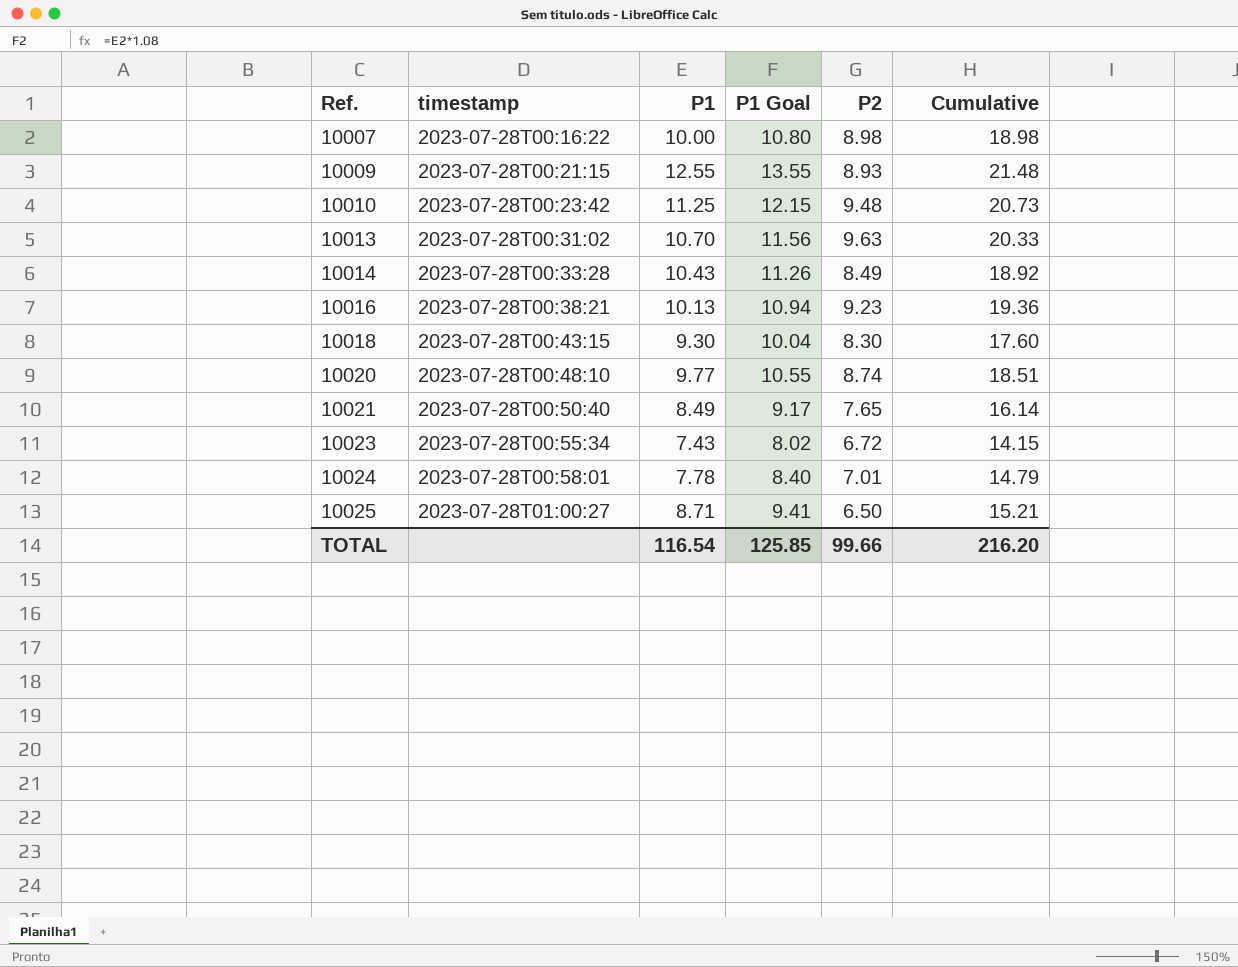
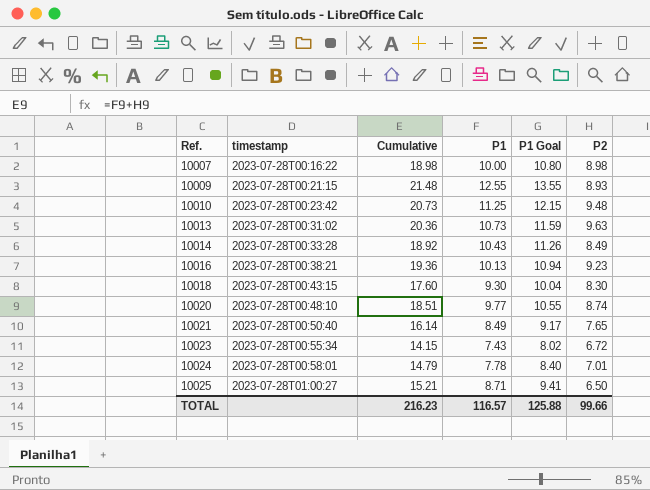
column Cumulative | position: 6 -> 3
10013 | Cumulative: 20.33 -> 20.36
10013 | P1: 10.70 -> 10.73
10013 | P1 Goal: 11.56 -> 11.59
TOTAL | Cumulative: 216.20 -> 216.23
TOTAL | P1: 116.54 -> 116.57
TOTAL | P1 Goal: 125.85 -> 125.88

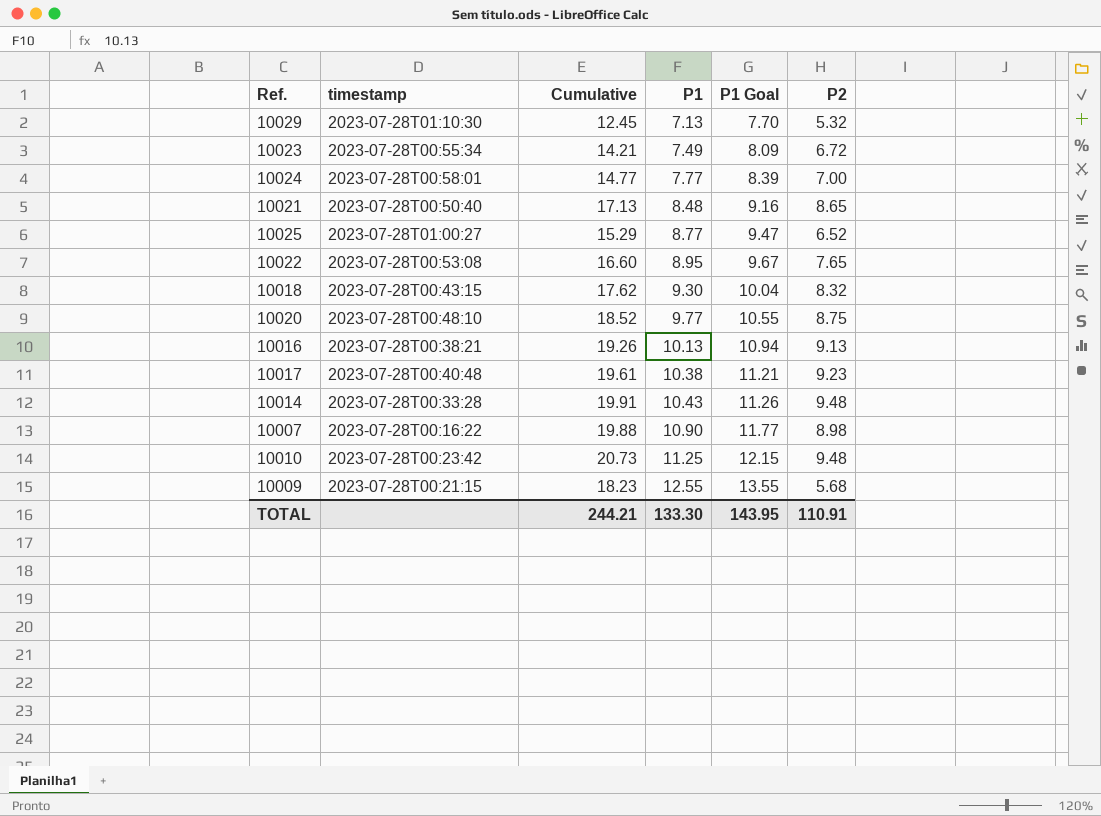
row order: Ref. ascending -> P1 ascending
row 10013: 2023-07-28T00:31:02 | 20.36 | 10.73 | 11.59 | 9.63 -> none
row 10029: none -> 2023-07-28T01:10:30 | 12.45 | 7.13 | 7.70 | 5.32
10023 | Cumulative: 14.15 -> 14.21
10023 | P1: 7.43 -> 7.49
10023 | P1 Goal: 8.02 -> 8.09
10024 | Cumulative: 14.79 -> 14.77
10024 | P1: 7.78 -> 7.77
10024 | P1 Goal: 8.40 -> 8.39
10024 | P2: 7.01 -> 7.00
10021 | Cumulative: 16.14 -> 17.13
10021 | P1: 8.49 -> 8.48
10021 | P1 Goal: 9.17 -> 9.16
10021 | P2: 7.65 -> 8.65
10025 | Cumulative: 15.21 -> 15.29
10025 | P1: 8.71 -> 8.77
10025 | P1 Goal: 9.41 -> 9.47
10025 | P2: 6.50 -> 6.52
row 10022: none -> 2023-07-28T00:53:08 | 16.60 | 8.95 | 9.67 | 7.65
10018 | Cumulative: 17.60 -> 17.62
10018 | P2: 8.30 -> 8.32
10020 | Cumulative: 18.51 -> 18.52
10020 | P2: 8.74 -> 8.75
10016 | Cumulative: 19.36 -> 19.26
10016 | P2: 9.23 -> 9.13
row 10017: none -> 2023-07-28T00:40:48 | 19.61 | 10.38 | 11.21 | 9.23
10014 | Cumulative: 18.92 -> 19.91
10014 | P2: 8.49 -> 9.48
10007 | Cumulative: 18.98 -> 19.88
10007 | P1: 10.00 -> 10.90
10007 | P1 Goal: 10.80 -> 11.77
10009 | Cumulative: 21.48 -> 18.23
10009 | P2: 8.93 -> 5.68
TOTAL | Cumulative: 216.23 -> 244.21
TOTAL | P1: 116.57 -> 133.30
TOTAL | P1 Goal: 125.88 -> 143.95
TOTAL | P2: 99.66 -> 110.91

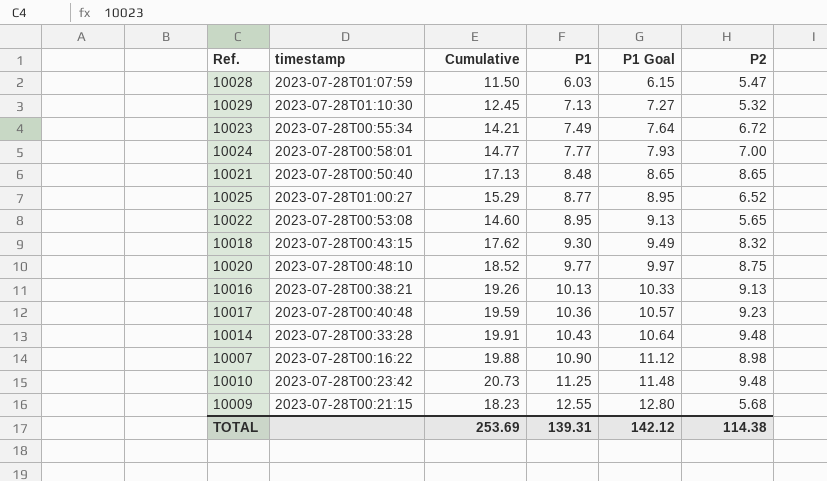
column P1 Goal | formula: [P1] * 1.08 -> [P1] * 1.02
row 10028: none -> 2023-07-28T01:07:59 | 11.50 | 6.03 | 6.15 | 5.47
10022 | Cumulative: 16.60 -> 14.60
10022 | P2: 7.65 -> 5.65
10017 | Cumulative: 19.61 -> 19.59
10017 | P1: 10.38 -> 10.36
TOTAL | Cumulative: 244.21 -> 253.69
TOTAL | P1: 133.30 -> 139.31
TOTAL | P1 Goal: 143.95 -> 142.12
TOTAL | P2: 110.91 -> 114.38

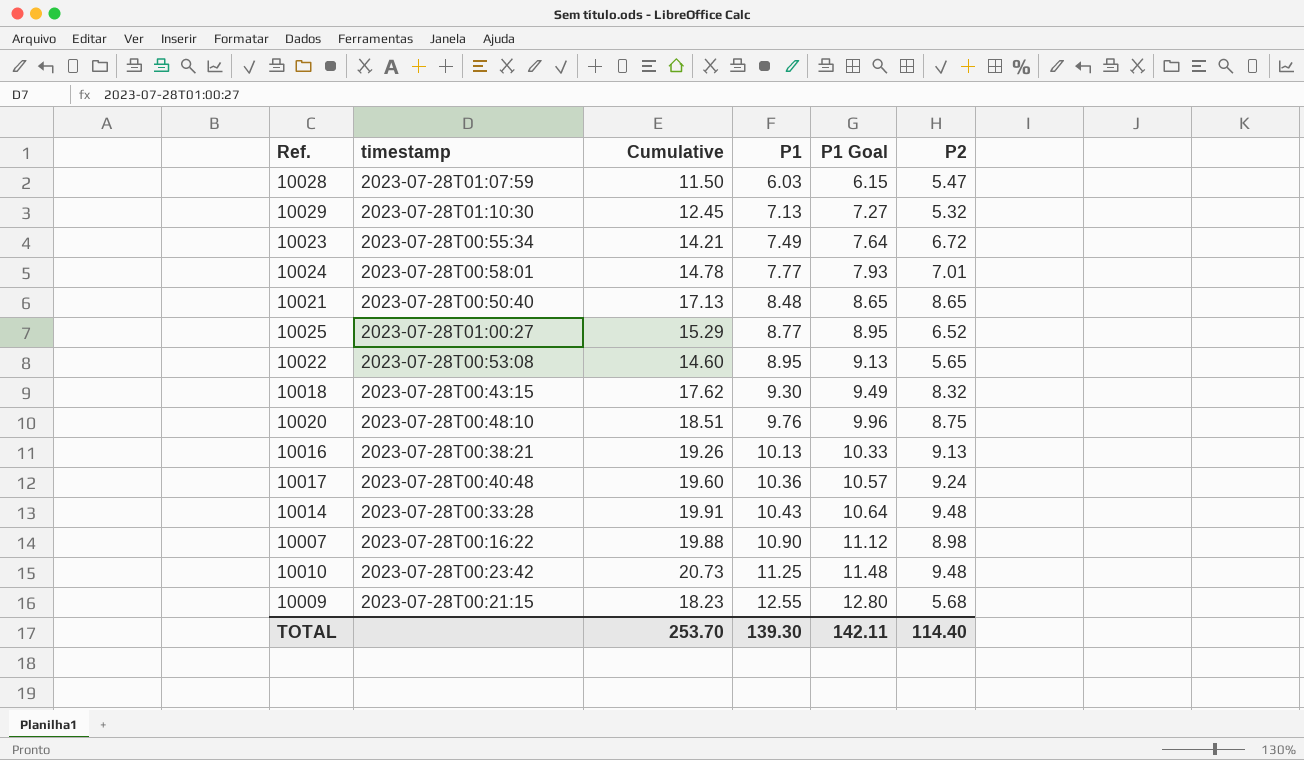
10024 | Cumulative: 14.77 -> 14.78
10024 | P2: 7.00 -> 7.01
10020 | Cumulative: 18.52 -> 18.51
10020 | P1: 9.77 -> 9.76
10020 | P1 Goal: 9.97 -> 9.96
10017 | Cumulative: 19.59 -> 19.60
10017 | P2: 9.23 -> 9.24
TOTAL | Cumulative: 253.69 -> 253.70
TOTAL | P1: 139.31 -> 139.30
TOTAL | P1 Goal: 142.12 -> 142.11
TOTAL | P2: 114.38 -> 114.40

